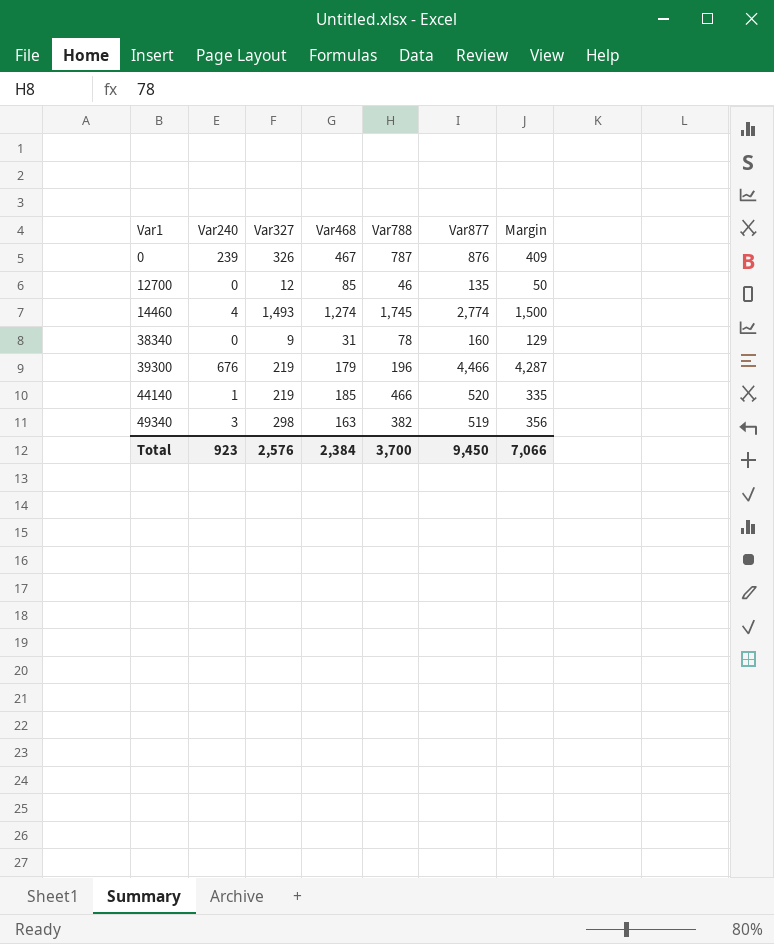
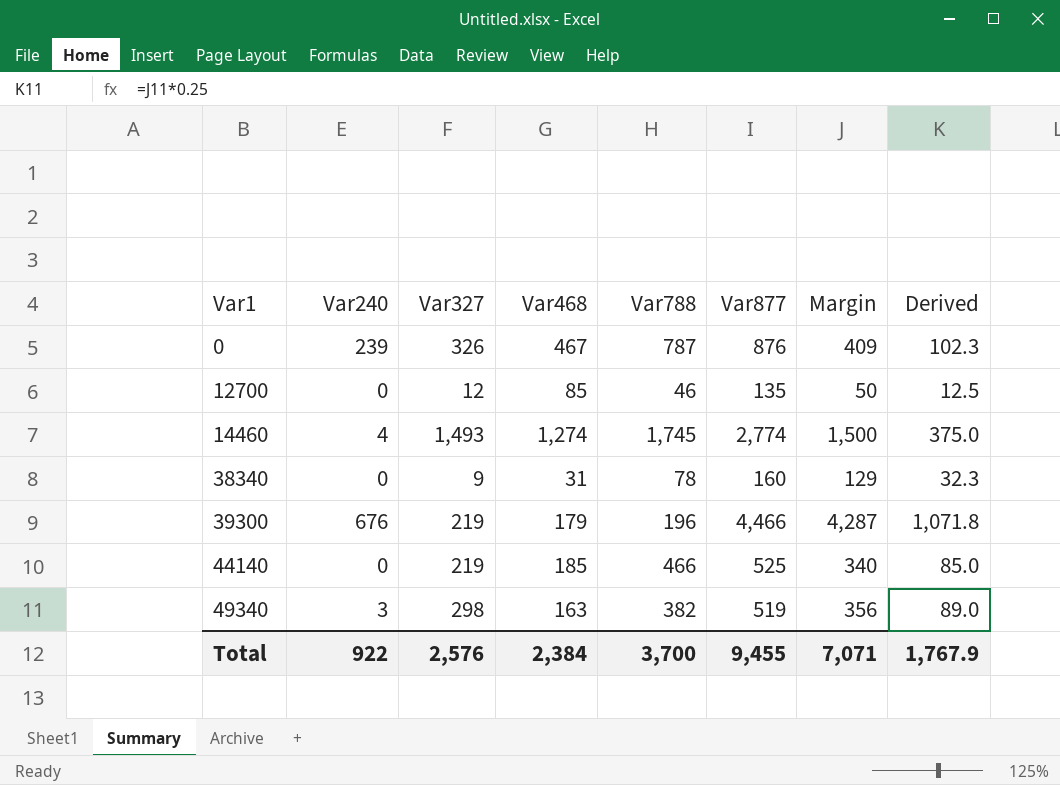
column Derived | formula: none -> [Margin] * 0.25
44140 | Var240: 1 -> 0
44140 | Var877: 520 -> 525
44140 | Margin: 335 -> 340
Total | Var240: 923 -> 922
Total | Var877: 9,450 -> 9,455
Total | Margin: 7,066 -> 7,071

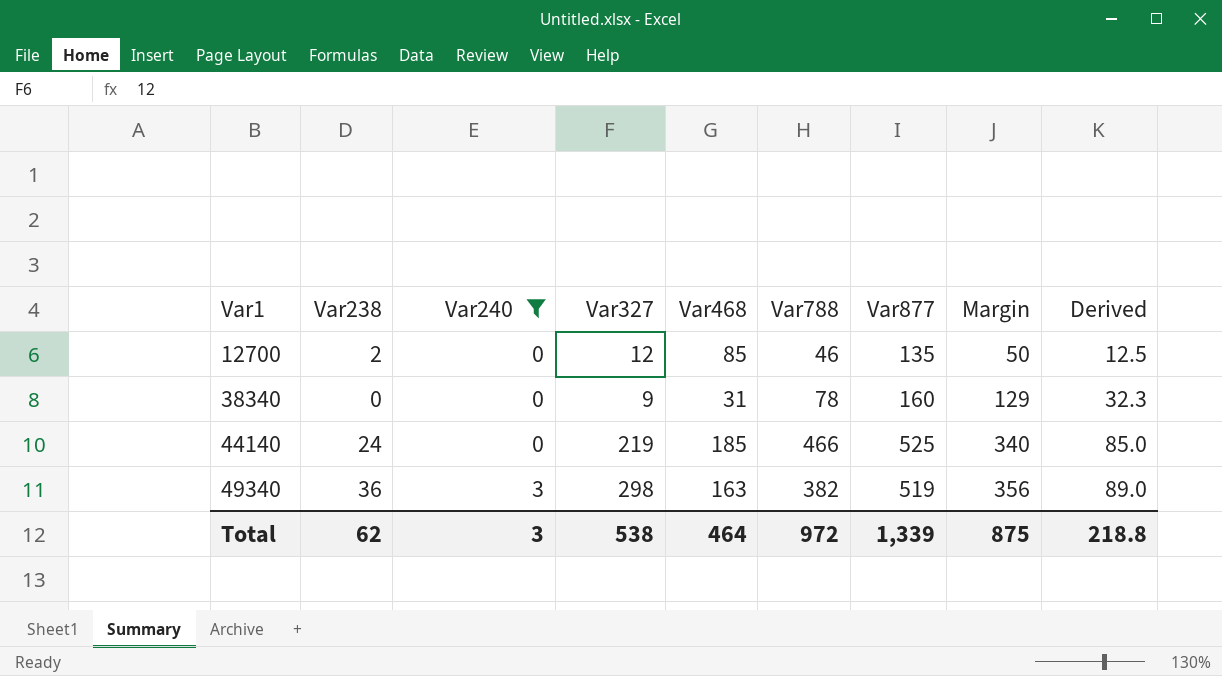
filter: none -> Var240 <= 3
column Var238 | position: none -> 2
Total | Var240: 922 -> 3
Total | Var327: 2,576 -> 538
Total | Var468: 2,384 -> 464
Total | Var788: 3,700 -> 972
Total | Var877: 9,455 -> 1,339
Total | Margin: 7,071 -> 875
Total | Derived: 1,767.9 -> 218.8

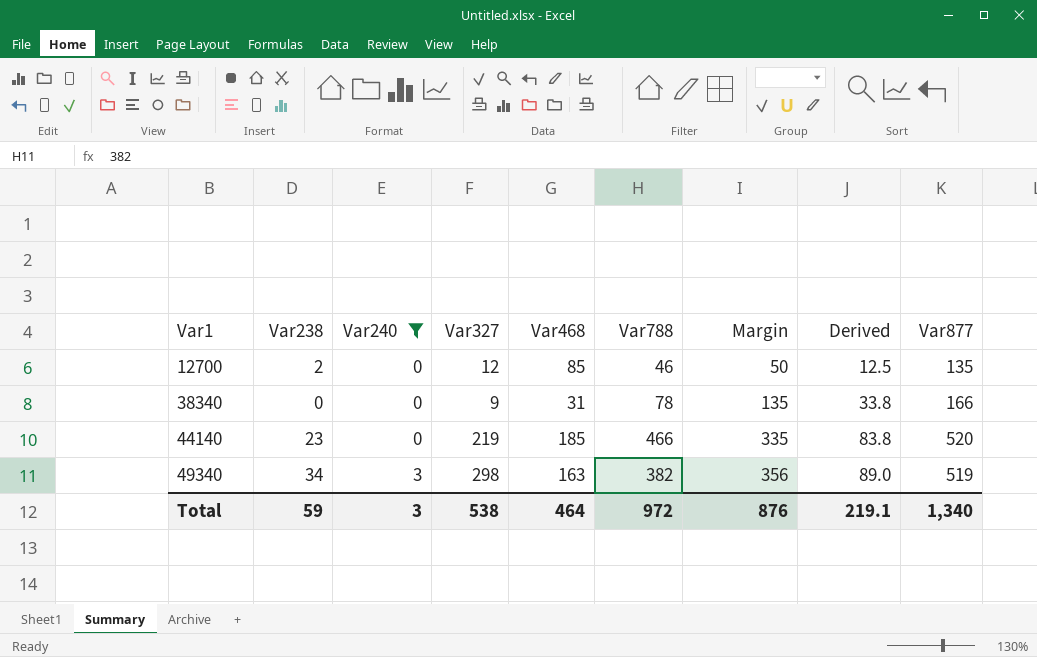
column Var877 | position: 7 -> 9
38340 | Margin: 129 -> 135
38340 | Derived: 32.3 -> 33.8
38340 | Var877: 160 -> 166
44140 | Var238: 24 -> 23
44140 | Margin: 340 -> 335
44140 | Derived: 85.0 -> 83.8
44140 | Var877: 525 -> 520
49340 | Var238: 36 -> 34
Total | Var238: 62 -> 59
Total | Margin: 875 -> 876
Total | Derived: 218.8 -> 219.1
Total | Var877: 1,339 -> 1,340

